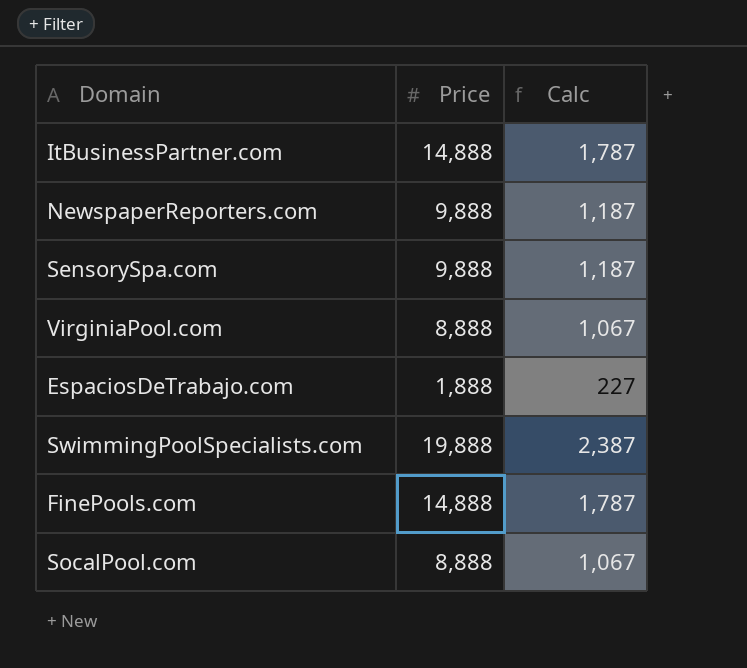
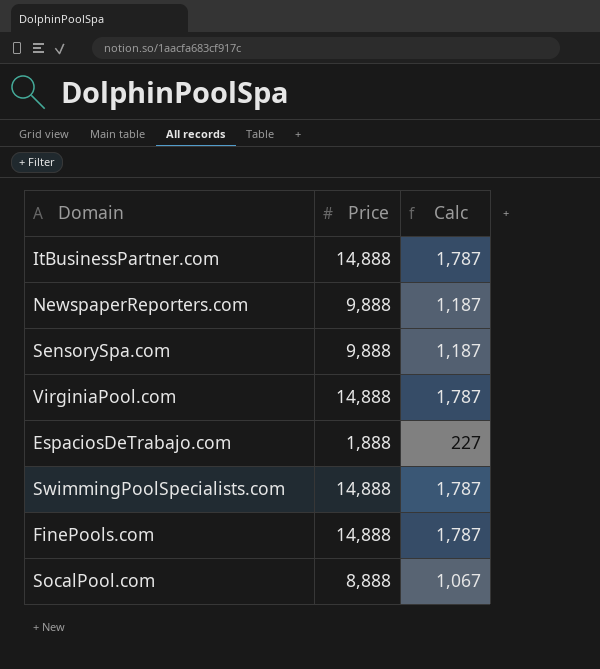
VirginiaPool.com | Price: 8,888 -> 14,888
VirginiaPool.com | Calc: 1,067 -> 1,787
SwimmingPoolSpecialists.com | Price: 19,888 -> 14,888
SwimmingPoolSpecialists.com | Calc: 2,387 -> 1,787

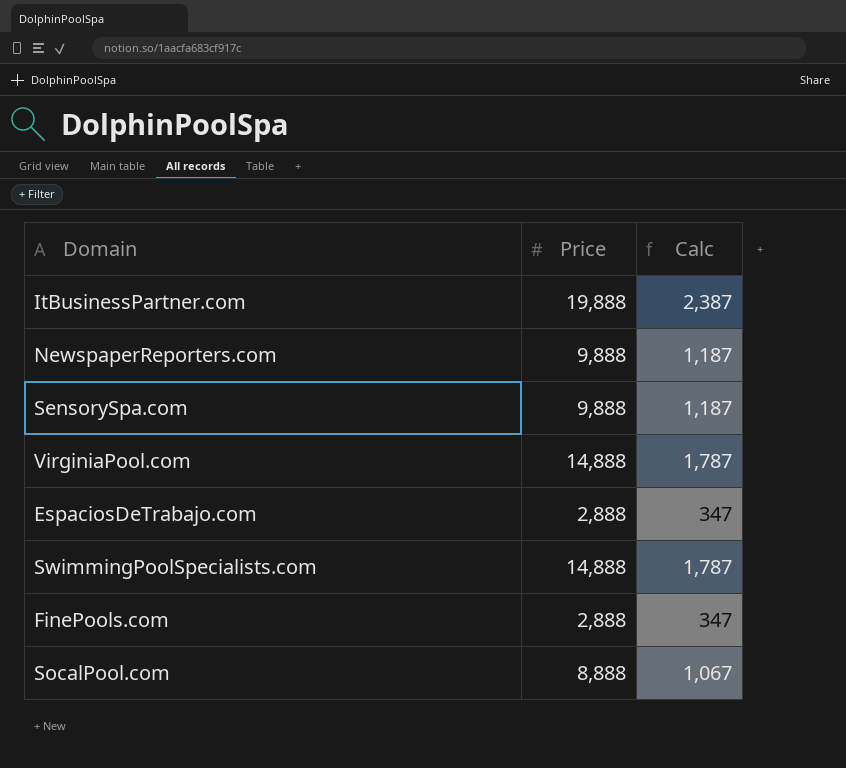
ItBusinessPartner.com | Price: 14,888 -> 19,888
ItBusinessPartner.com | Calc: 1,787 -> 2,387
EspaciosDeTrabajo.com | Price: 1,888 -> 2,888
EspaciosDeTrabajo.com | Calc: 227 -> 347
FinePools.com | Price: 14,888 -> 2,888
FinePools.com | Calc: 1,787 -> 347

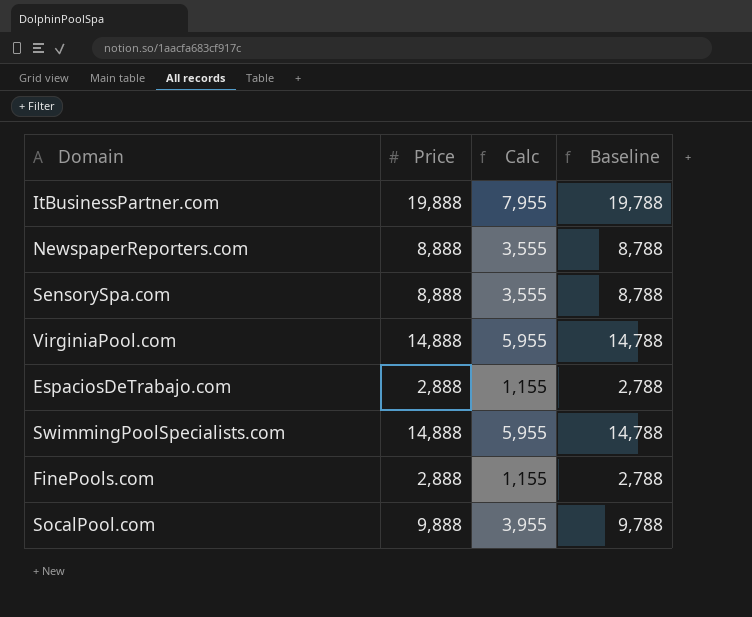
column Calc | formula: [Price] * 0.12 -> [Price] * 0.4
column Baseline | formula: none -> [Price] - 100
NewspaperReporters.com | Price: 9,888 -> 8,888
SensorySpa.com | Price: 9,888 -> 8,888
SocalPool.com | Price: 8,888 -> 9,888

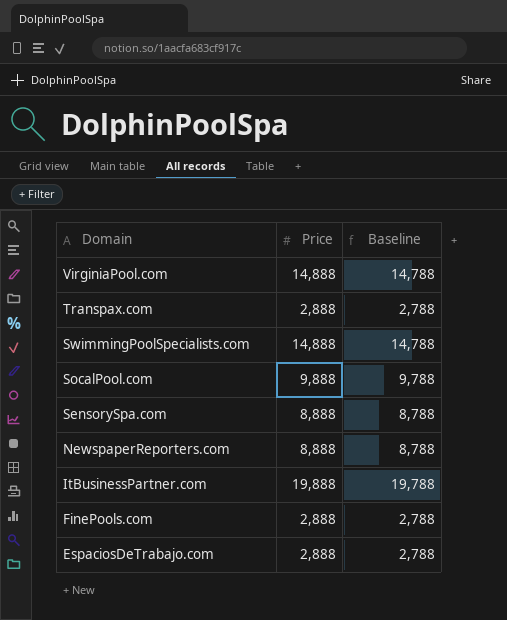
row order: none -> Domain descending
column Calc | formula: [Price] * 0.4 -> none
row Transpax.com: none -> 2,888 | 2,788

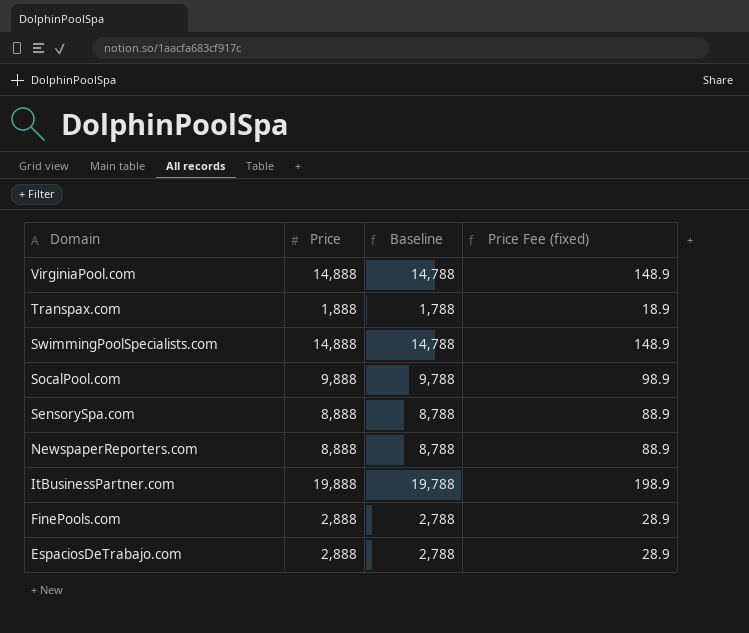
column Price Fee (fixed) | formula: none -> [Price] * 0.01
Transpax.com | Price: 2,888 -> 1,888
Transpax.com | Baseline: 2,788 -> 1,788

